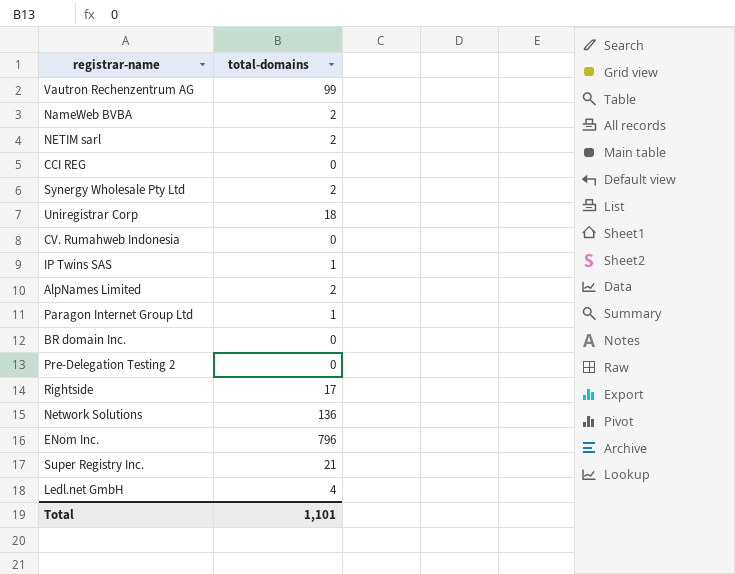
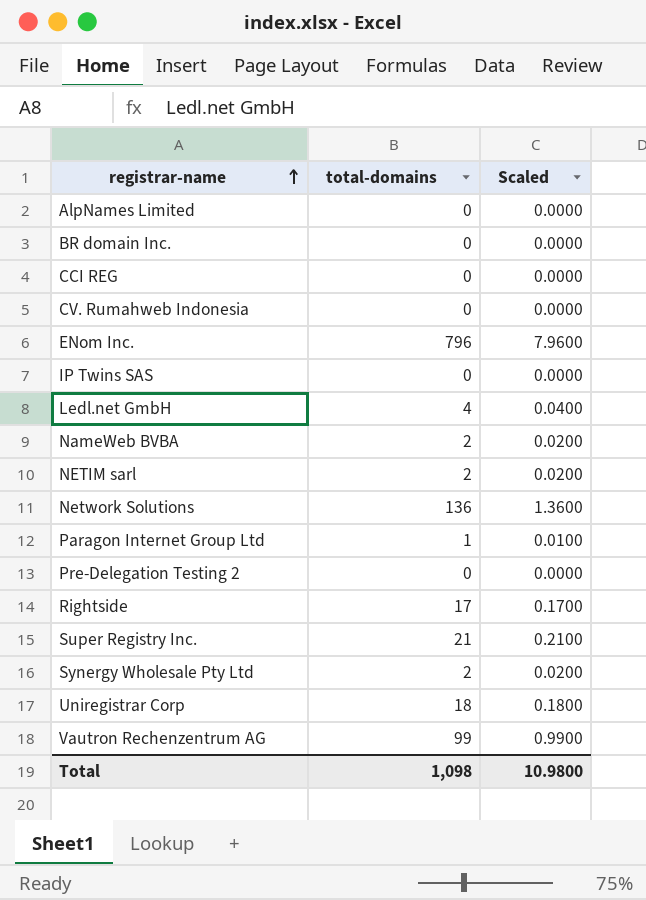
row order: none -> registrar-name ascending
column Scaled | formula: none -> [total-domains] * 0.01
AlpNames Limited | total-domains: 2 -> 0
IP Twins SAS | total-domains: 1 -> 0
Total | total-domains: 1,101 -> 1,098

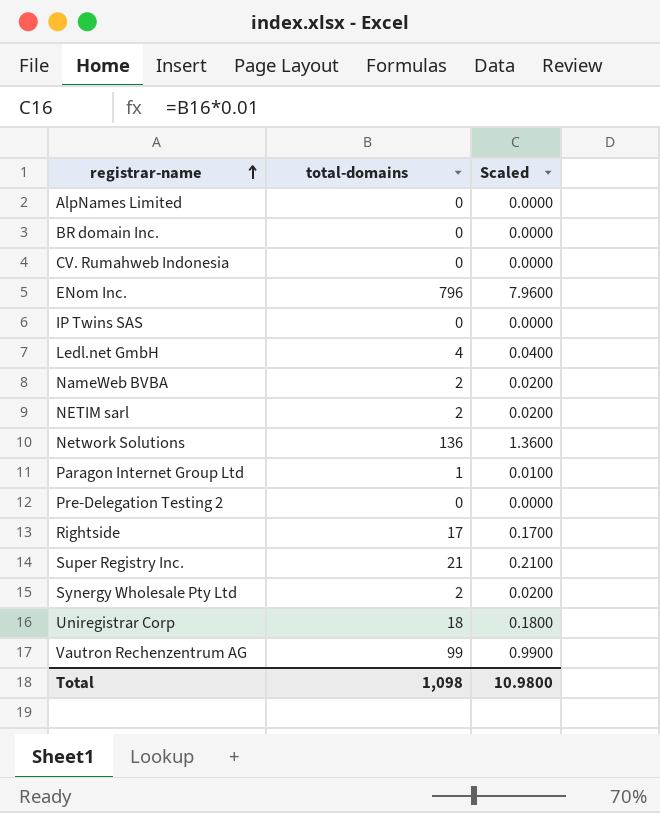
row CCI REG: 0 | 0.0000 -> none

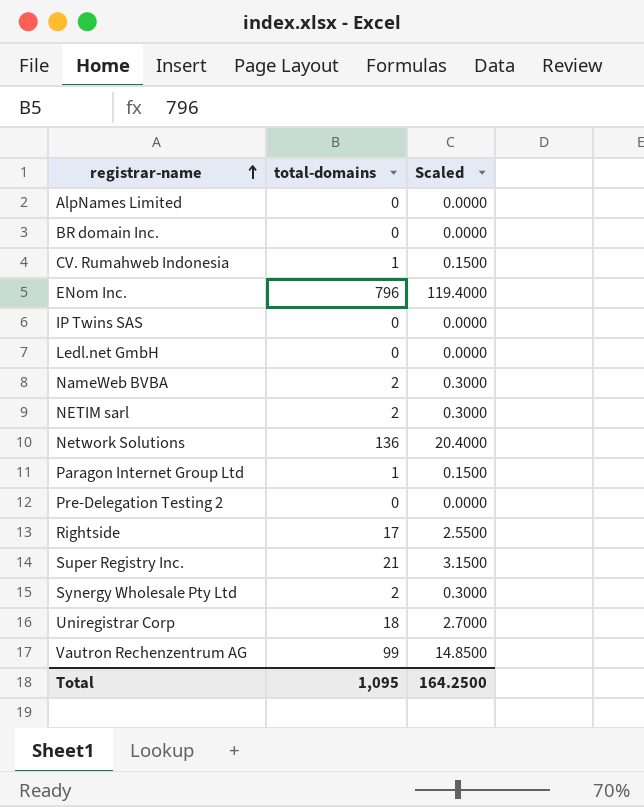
column Scaled | formula: [total-domains] * 0.01 -> [total-domains] * 0.15
CV. Rumahweb Indonesia | total-domains: 0 -> 1
Ledl.net GmbH | total-domains: 4 -> 0
Total | total-domains: 1,098 -> 1,095
Total | Scaled: 10.9800 -> 164.2500

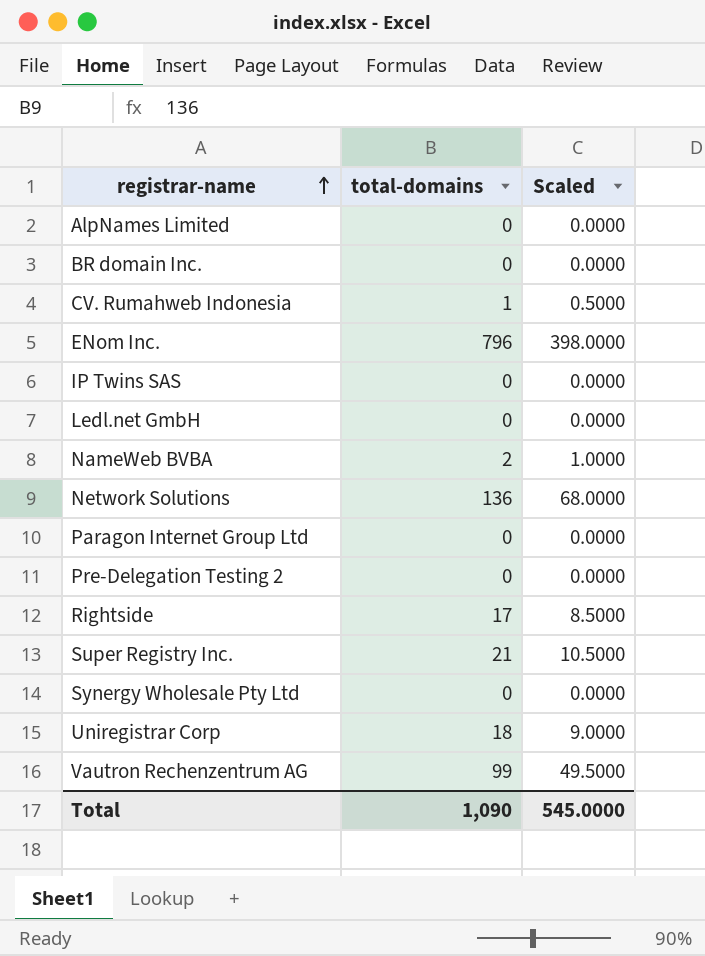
column Scaled | formula: [total-domains] * 0.15 -> [total-domains] * 0.5
row NETIM sarl: 2 | 0.3000 -> none
Paragon Internet Group Ltd | total-domains: 1 -> 0
Synergy Wholesale Pty Ltd | total-domains: 2 -> 0
Total | total-domains: 1,095 -> 1,090
Total | Scaled: 164.2500 -> 545.0000

